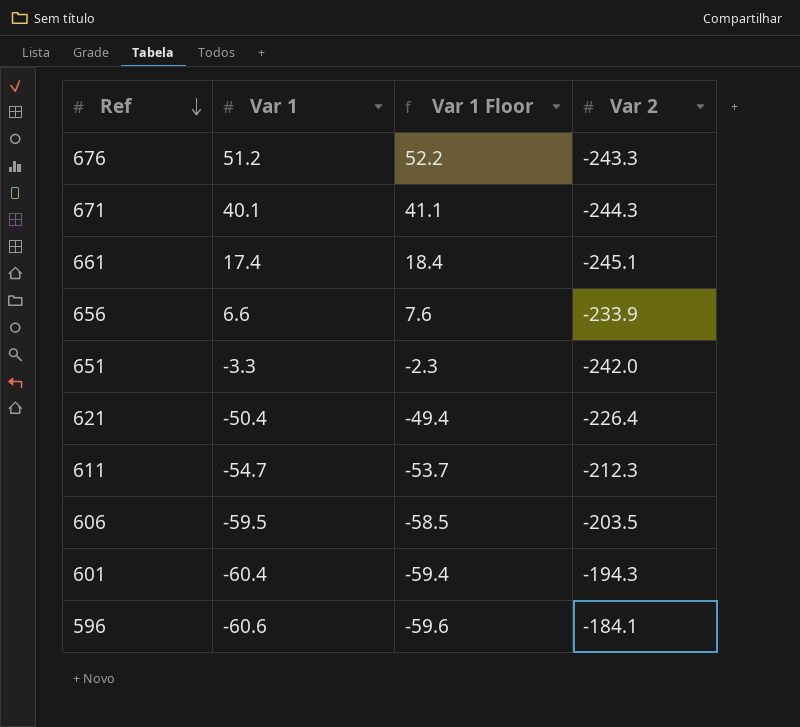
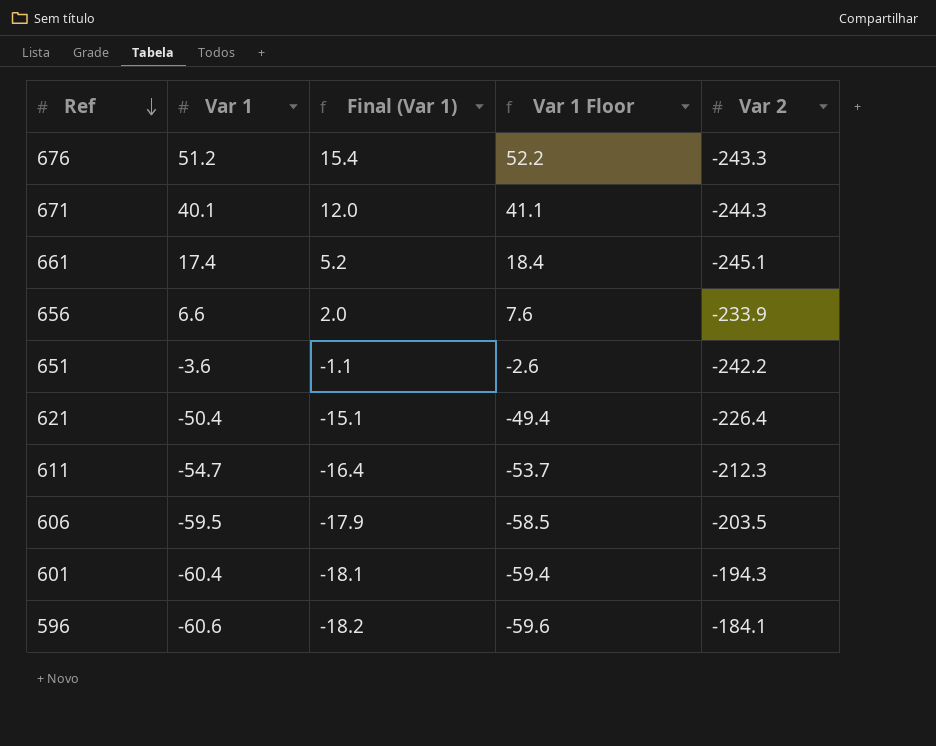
column Final (Var 1) | formula: none -> [Var 1] * 0.3
651 | Var 1: -3.3 -> -3.6
651 | Var 1 Floor: -2.3 -> -2.6
651 | Var 2: -242.0 -> -242.2

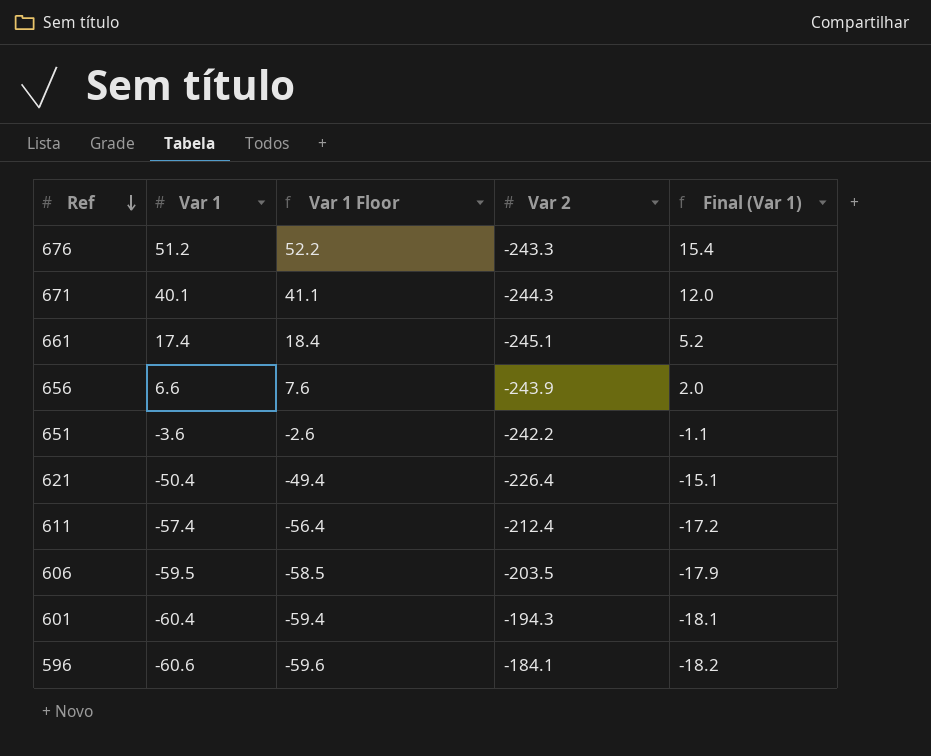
column Final (Var 1) | position: 3 -> 5
656 | Var 2: -233.9 -> -243.9
611 | Var 1: -54.7 -> -57.4
611 | Var 1 Floor: -53.7 -> -56.4
611 | Var 2: -212.3 -> -212.4
611 | Final (Var 1): -16.4 -> -17.2

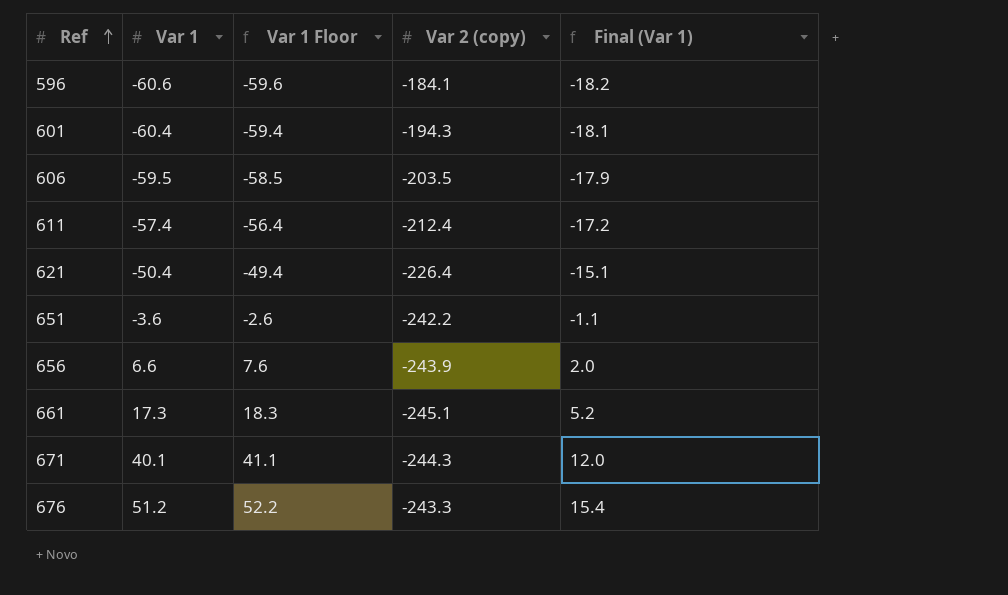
row order: Ref descending -> Ref ascending
column name: Var 2 -> Var 2 (copy)
661 | Var 1: 17.4 -> 17.3
661 | Var 1 Floor: 18.4 -> 18.3

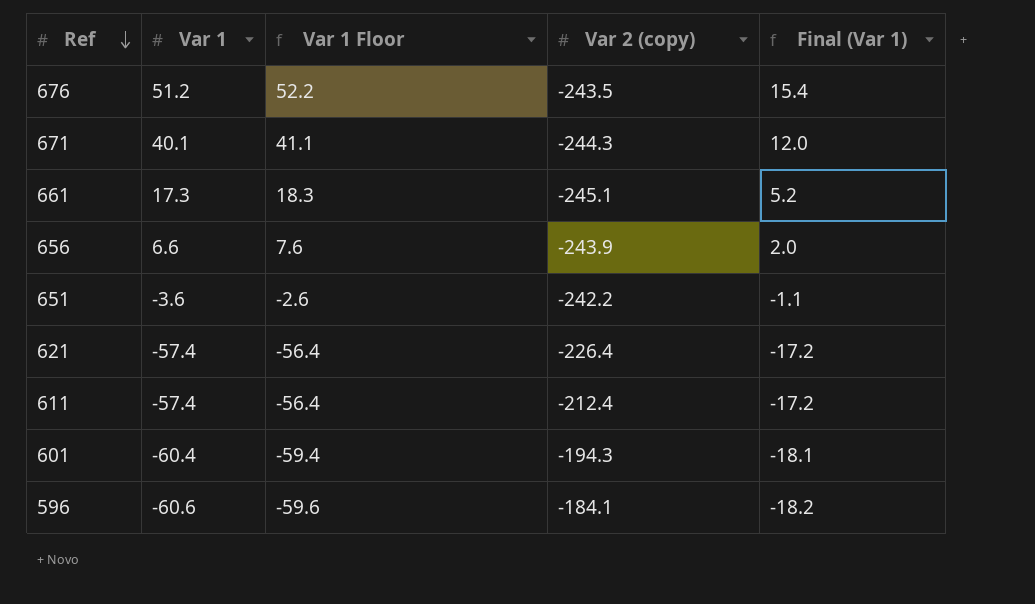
row order: Ref ascending -> Ref descending
row 606: -59.5 | -58.5 | -203.5 | -17.9 -> none
676 | Var 2 (copy): -243.3 -> -243.5
621 | Var 1: -50.4 -> -57.4
621 | Var 1 Floor: -49.4 -> -56.4
621 | Final (Var 1): -15.1 -> -17.2

